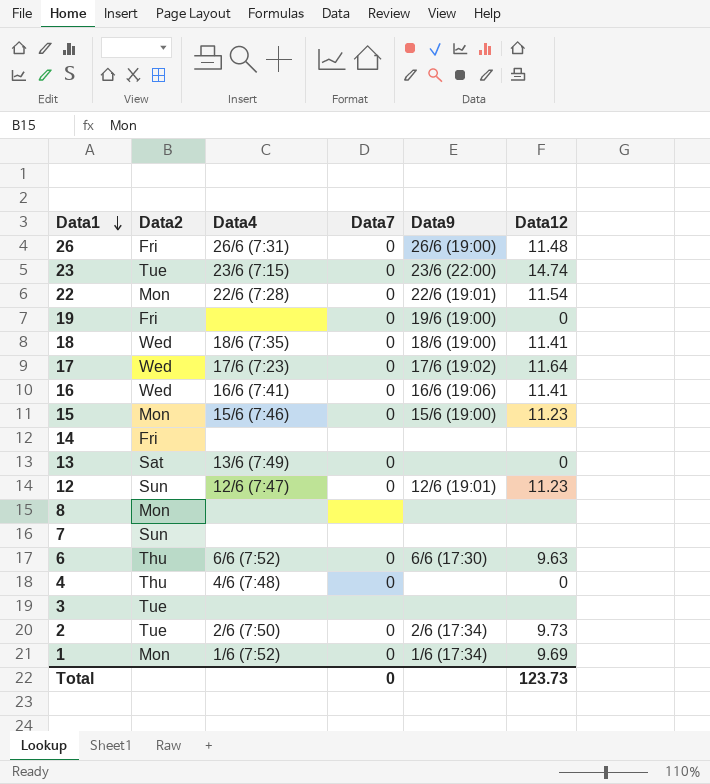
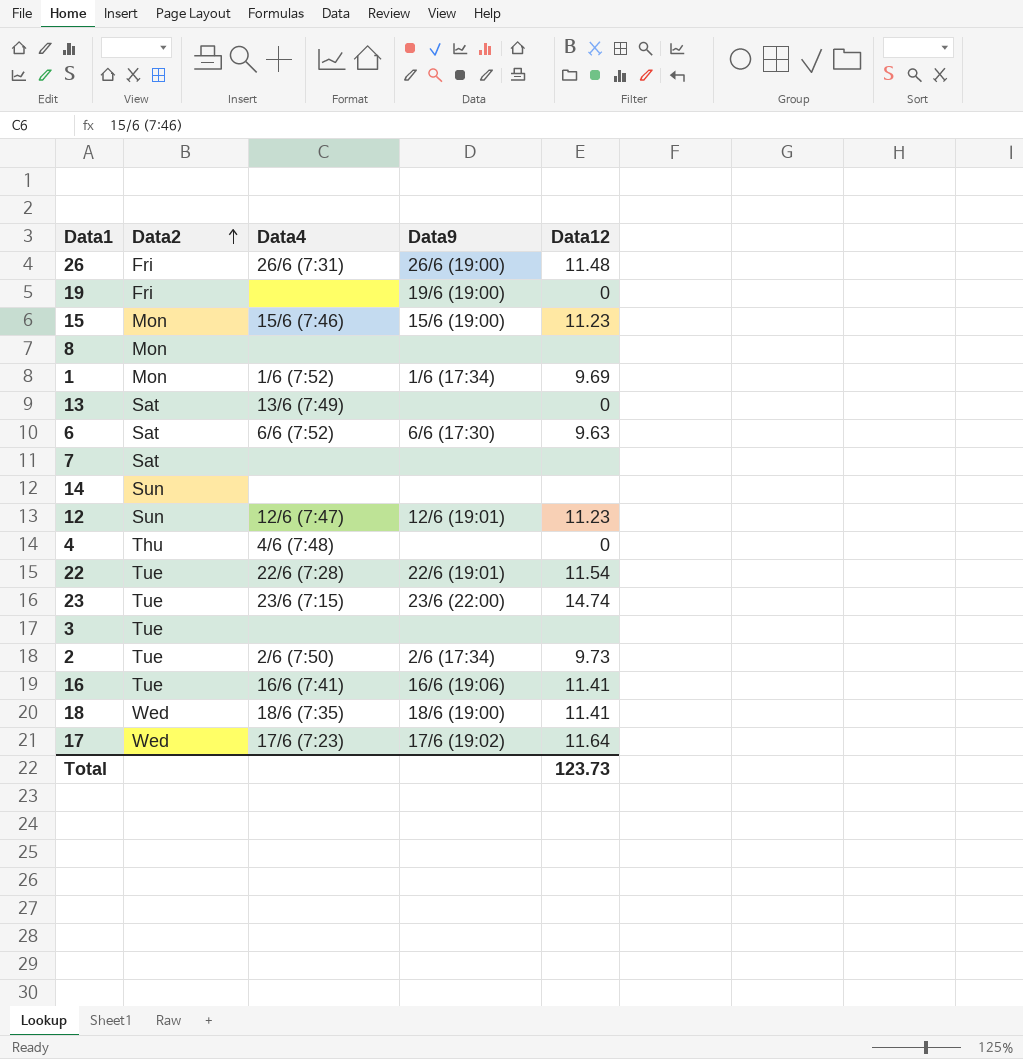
row order: Data1 descending -> Data2 ascending
column Data7 | position: 4 -> none
6 | Data2: Thu -> Sat
7 | Data2: Sun -> Sat
14 | Data2: Fri -> Sun
22 | Data2: Mon -> Tue
16 | Data2: Wed -> Tue

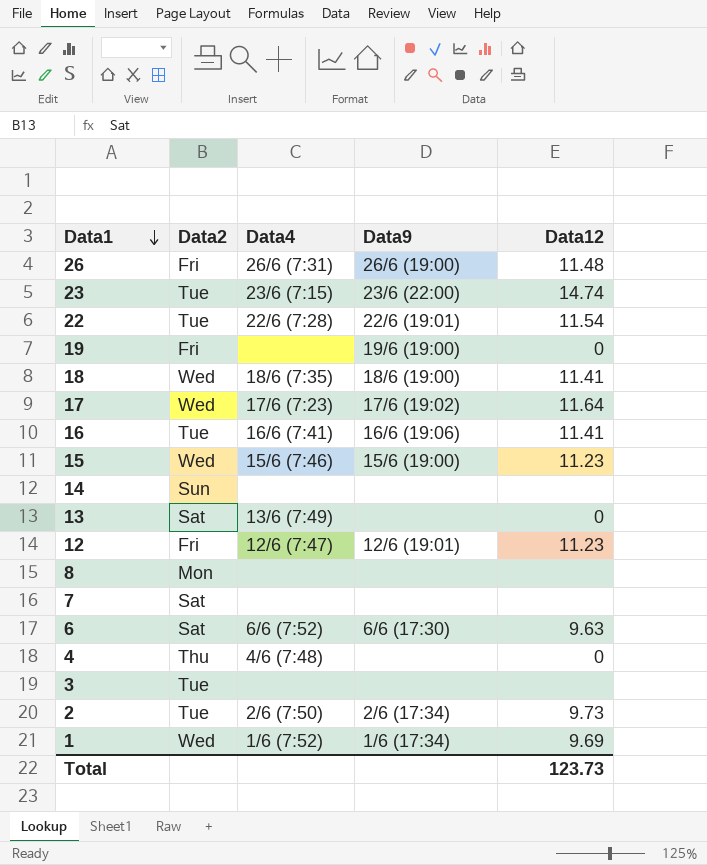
row order: Data2 ascending -> Data1 descending
15 | Data2: Mon -> Wed
12 | Data2: Sun -> Fri
1 | Data2: Mon -> Wed

